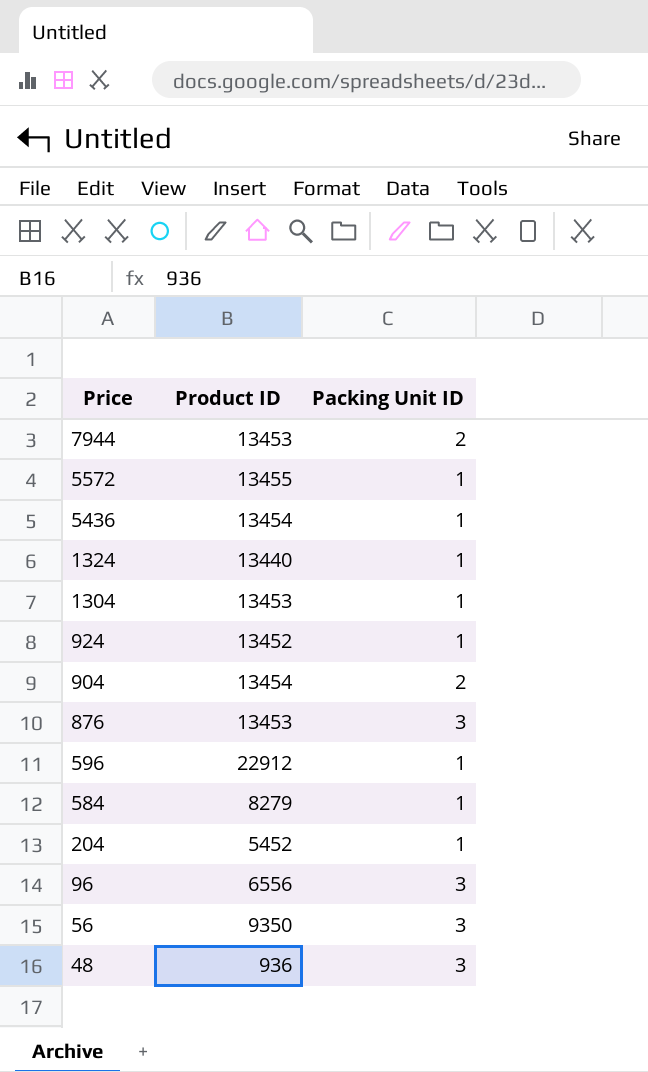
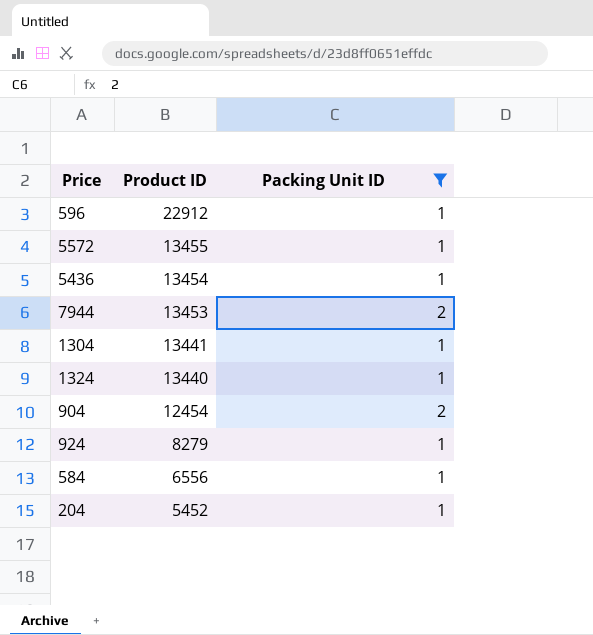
filter: none -> Packing Unit ID != 3
row order: Price descending -> Product ID descending
1304 | Product ID: 13453 -> 13441
904 | Product ID: 13454 -> 12454
924 | Product ID: 13452 -> 8279
584 | Product ID: 8279 -> 6556

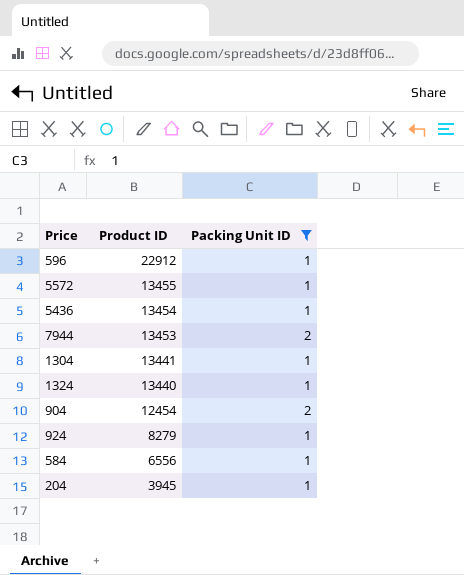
204 | Product ID: 5452 -> 3945

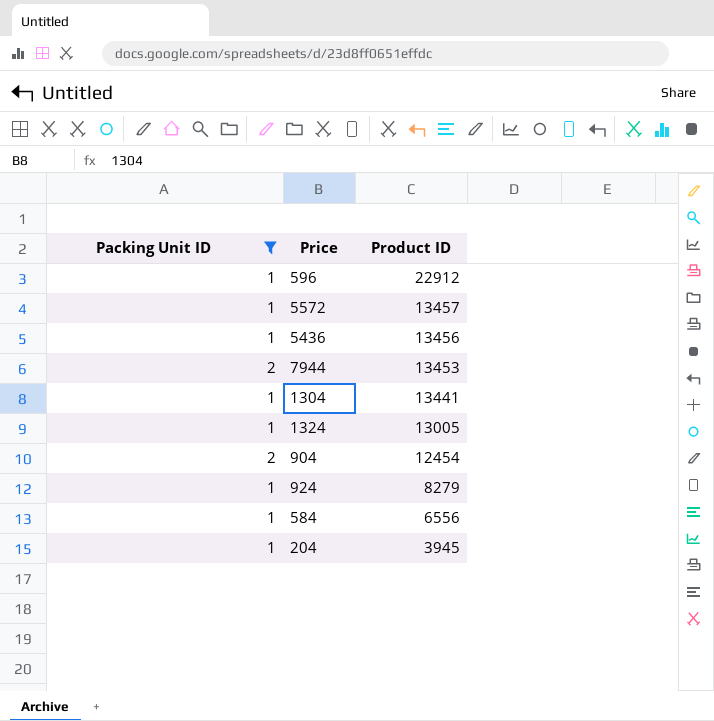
column Packing Unit ID | position: 3 -> 1
5572 | Product ID: 13455 -> 13457
5436 | Product ID: 13454 -> 13456
1324 | Product ID: 13440 -> 13005

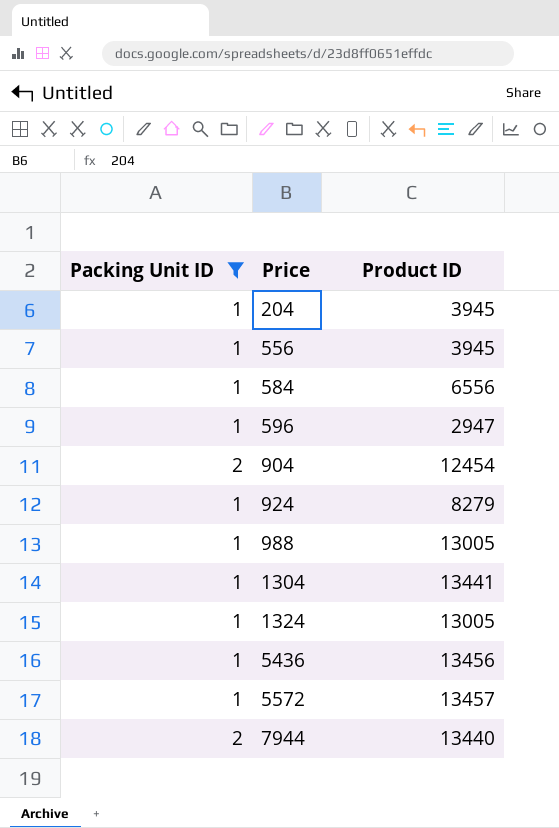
row order: Product ID descending -> Price ascending
row 556: none -> 1 | 3945
596 | Product ID: 22912 -> 2947
row 988: none -> 1 | 13005
7944 | Product ID: 13453 -> 13440

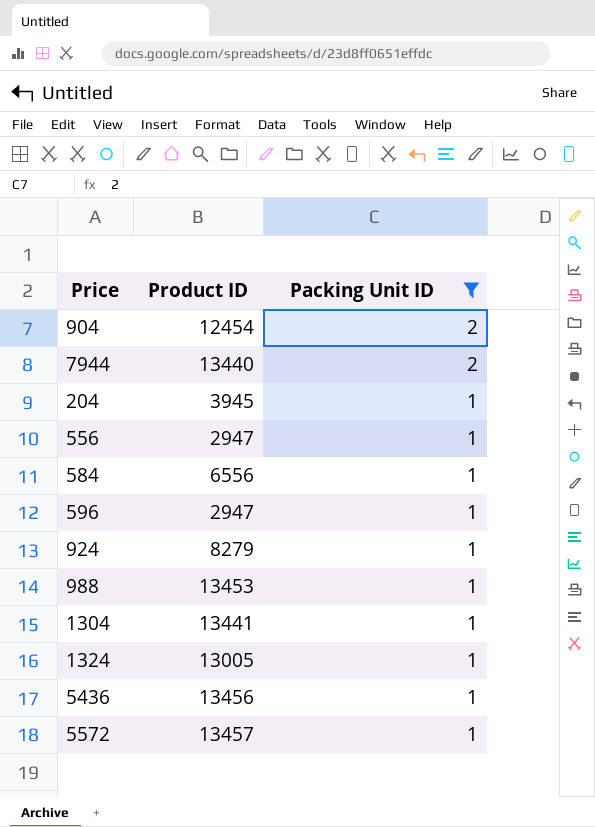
row order: Price ascending -> Packing Unit ID descending
column Packing Unit ID | position: 1 -> 3
556 | Product ID: 3945 -> 2947
988 | Product ID: 13005 -> 13453

